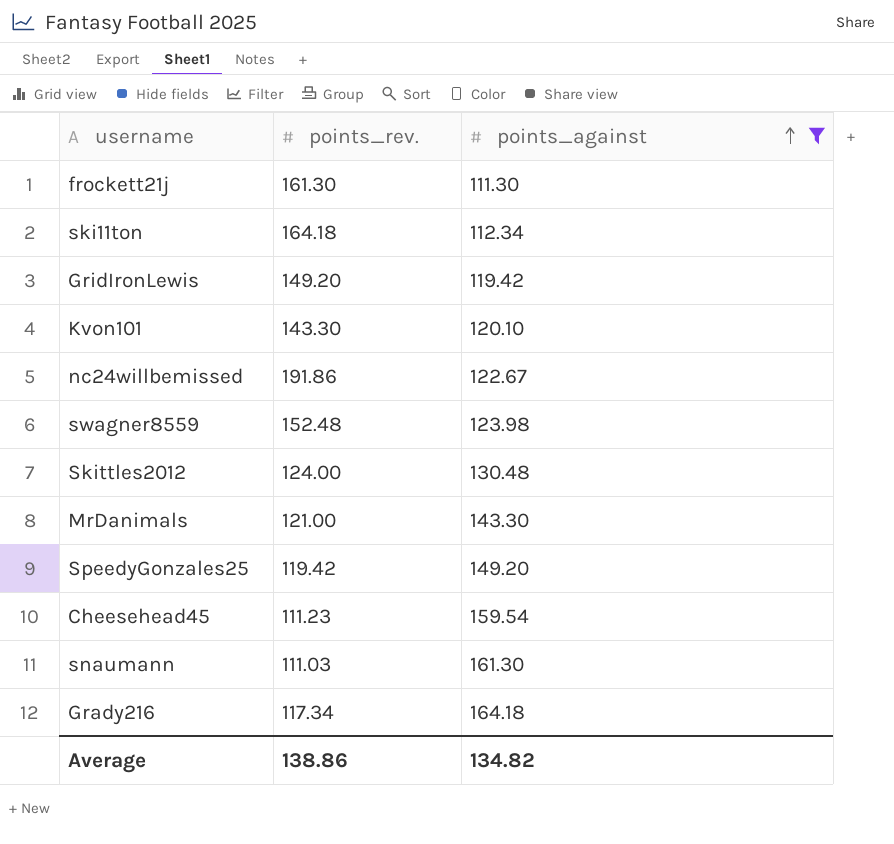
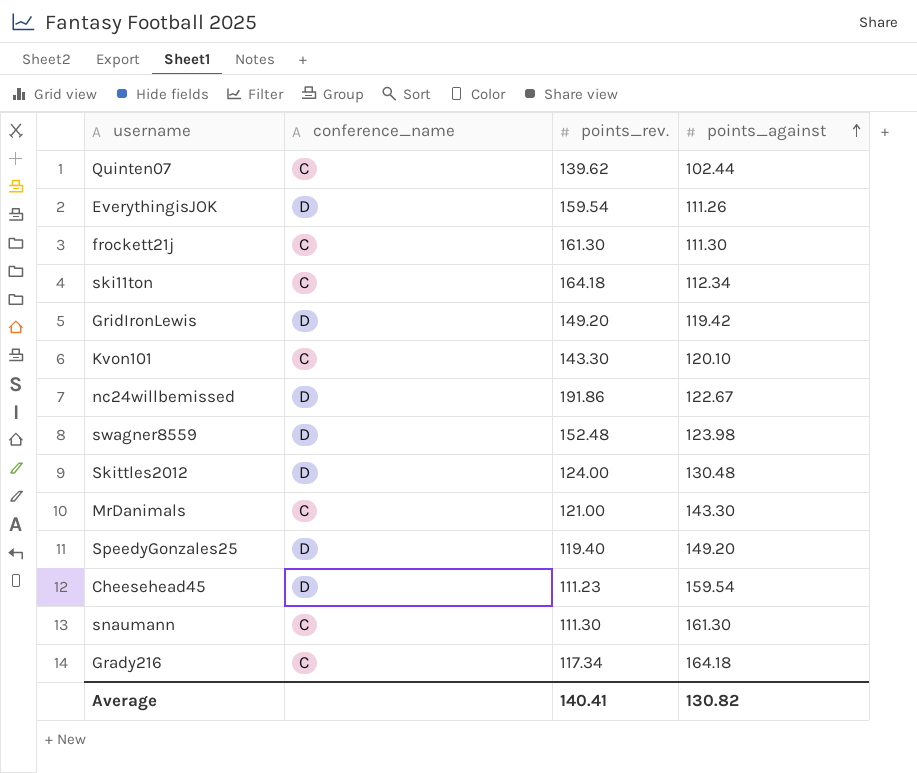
filter: points_against >= 111.30 -> none
column conference_name | position: none -> 2
SpeedyGonzales25 | points_rev.: 119.42 -> 119.40
snaumann | points_rev.: 111.03 -> 111.30
Average | points_rev.: 138.86 -> 140.41
Average | points_against: 134.82 -> 130.82

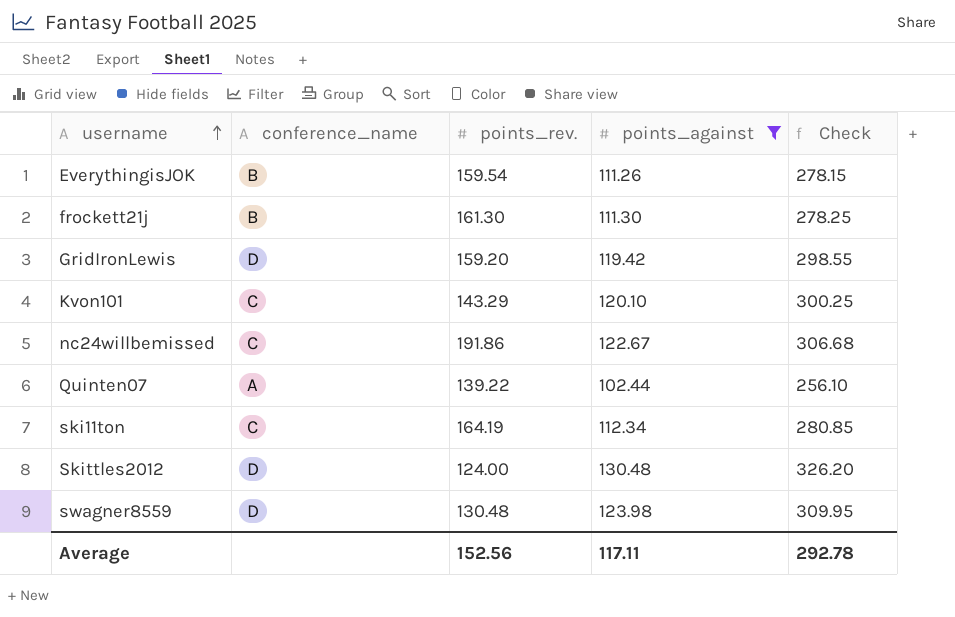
filter: none -> points_against <= 130.48
row order: points_against ascending -> username ascending
column Check | formula: none -> [points_against] * 2.5
EverythingisJOK | conference_name: D -> B
frockett21j | conference_name: C -> B
GridIronLewis | points_rev.: 149.20 -> 159.20
Kvon101 | points_rev.: 143.30 -> 143.29
nc24willbemissed | conference_name: D -> C
Quinten07 | conference_name: C -> A
Quinten07 | points_rev.: 139.62 -> 139.22
ski11ton | points_rev.: 164.18 -> 164.19
swagner8559 | points_rev.: 152.48 -> 130.48
Average | points_rev.: 140.41 -> 152.56
Average | points_against: 130.82 -> 117.11

